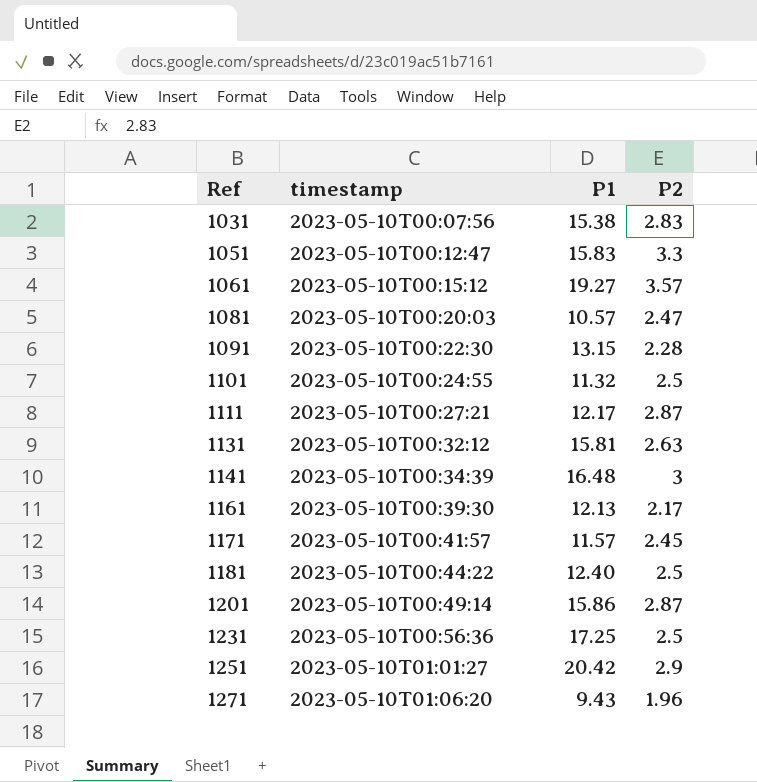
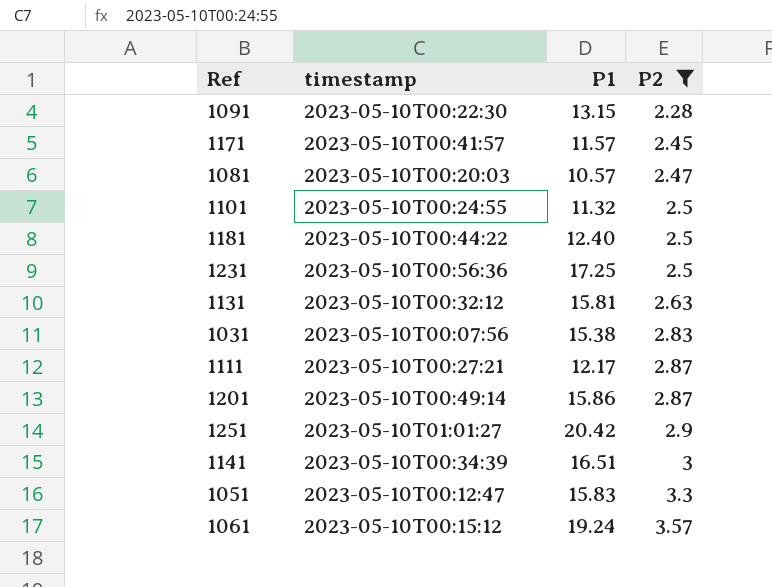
filter: none -> P2 >= 2.28
row order: Ref ascending -> P2 ascending
1141 | P1: 16.48 -> 16.51
1061 | P1: 19.27 -> 19.24

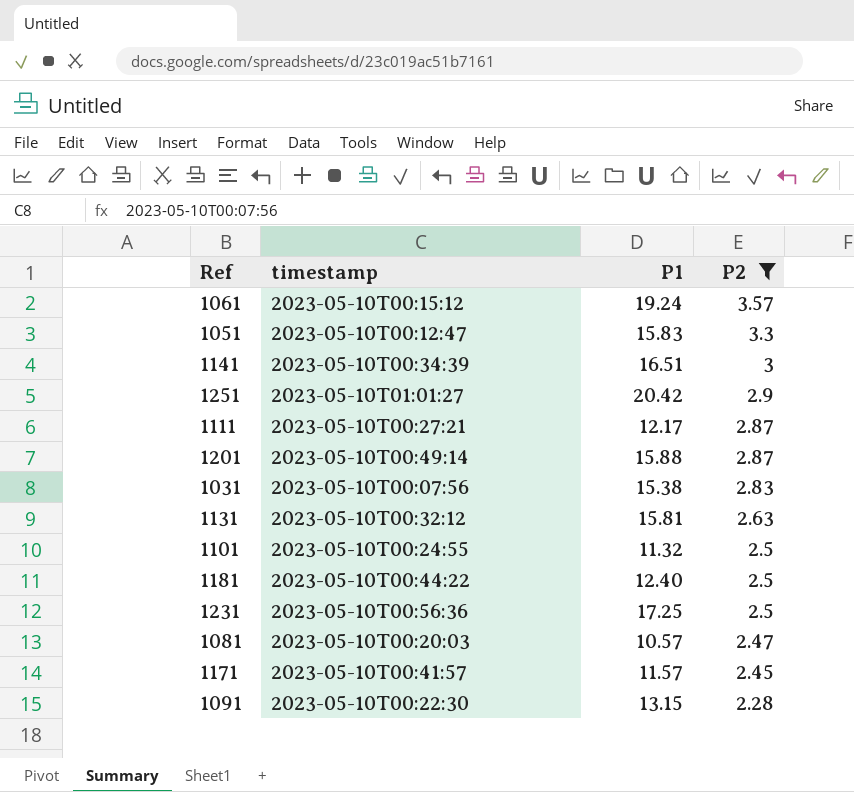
row order: P2 ascending -> P2 descending
1201 | P1: 15.86 -> 15.88

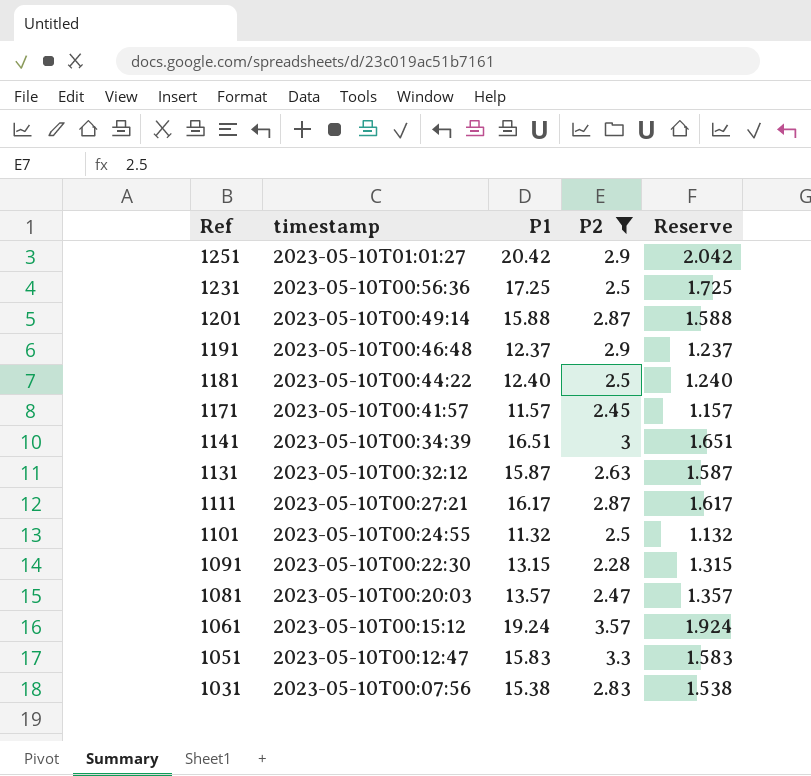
row order: P2 descending -> Ref descending
column Reserve | formula: none -> [P1] * 0.1
row 1191: none -> 2023-05-10T00:46:48 | 12.37 | 2.9 | 1.237
1131 | P1: 15.81 -> 15.87
1111 | P1: 12.17 -> 16.17
1081 | P1: 10.57 -> 13.57

